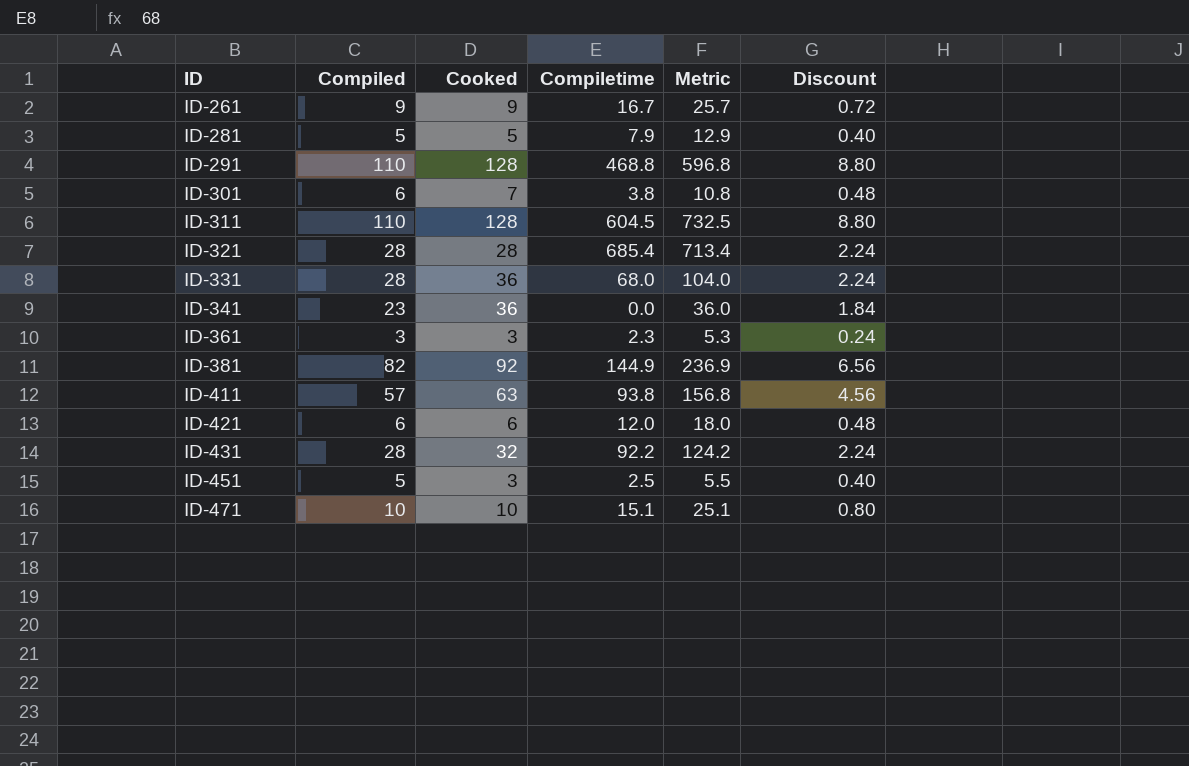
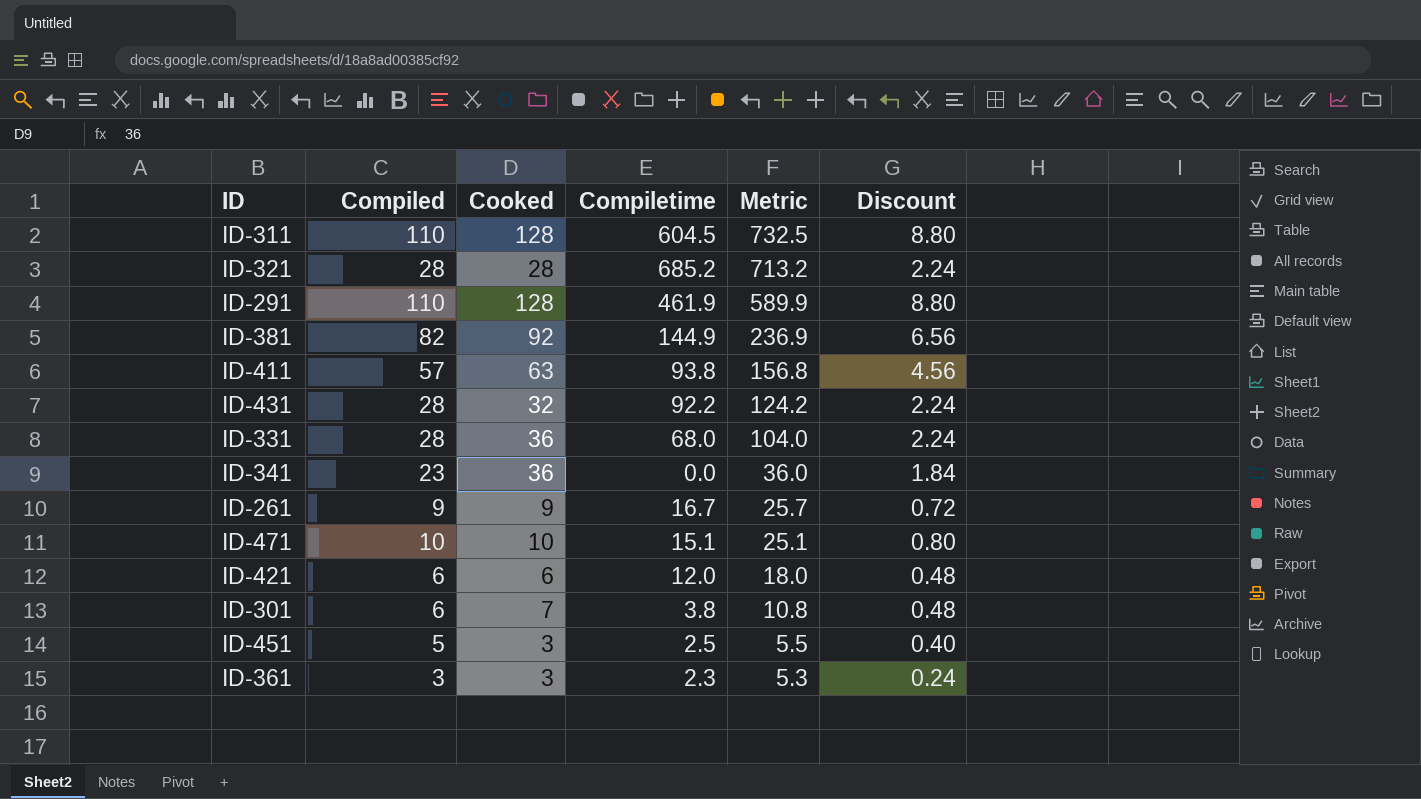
row order: ID ascending -> Metric descending
row ID-281: 5 | 5 | 7.9 | 12.9 | 0.40 -> none
ID-321 | Compiletime: 685.4 -> 685.2
ID-321 | Metric: 713.4 -> 713.2
ID-291 | Compiletime: 468.8 -> 461.9
ID-291 | Metric: 596.8 -> 589.9

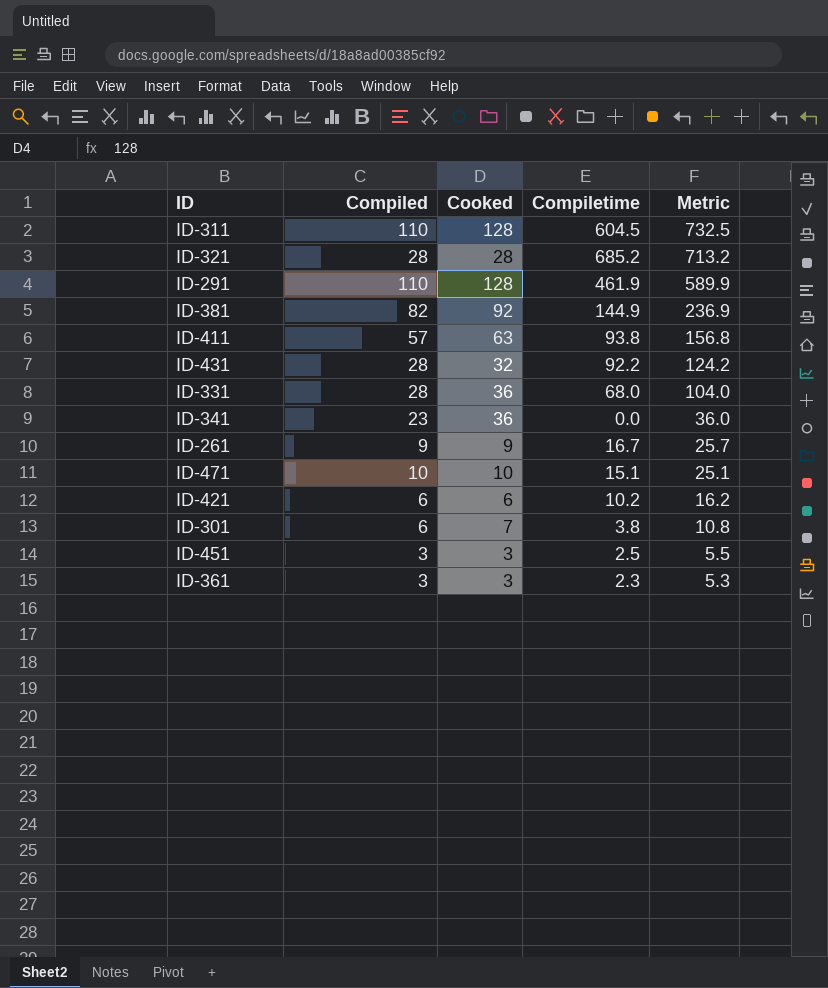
column Discount | formula: [Compiled] * 0.08 -> none
ID-421 | Compiletime: 12.0 -> 10.2
ID-421 | Metric: 18.0 -> 16.2
ID-451 | Compiled: 5 -> 3

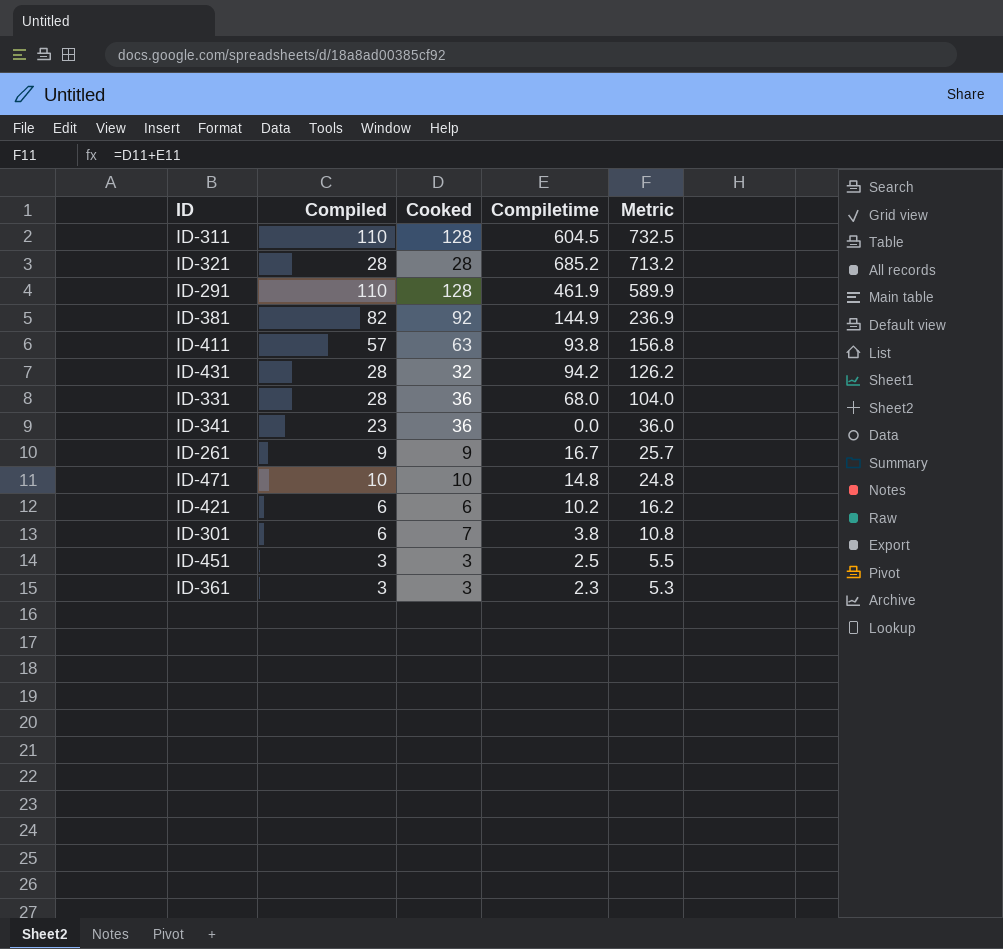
ID-431 | Compiletime: 92.2 -> 94.2
ID-431 | Metric: 124.2 -> 126.2
ID-471 | Compiletime: 15.1 -> 14.8
ID-471 | Metric: 25.1 -> 24.8

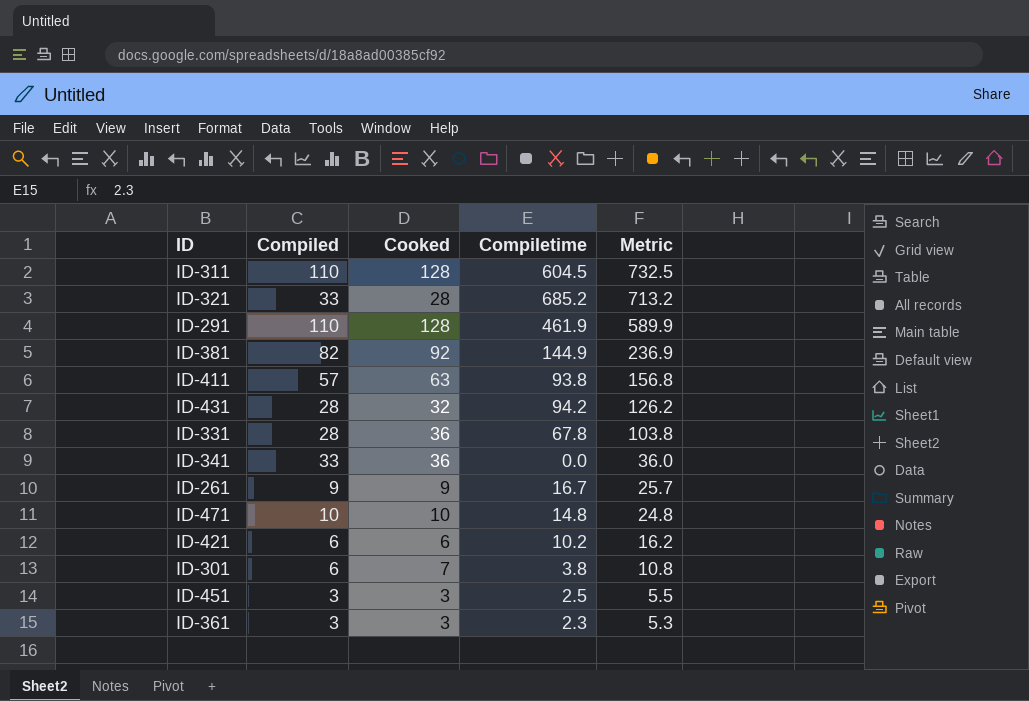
ID-321 | Compiled: 28 -> 33
ID-331 | Compiletime: 68.0 -> 67.8
ID-331 | Metric: 104.0 -> 103.8
ID-341 | Compiled: 23 -> 33

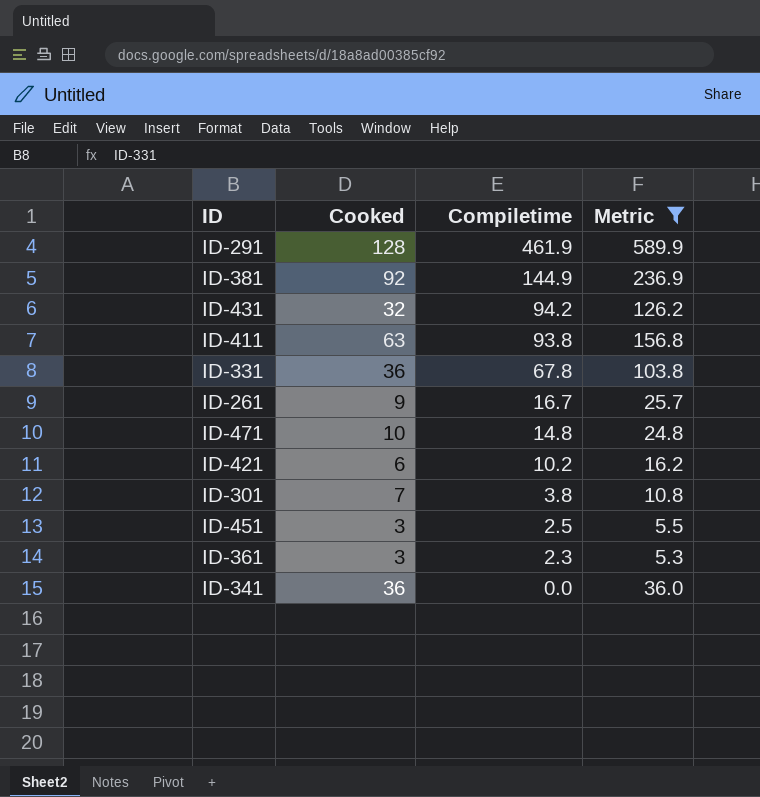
filter: none -> Metric <= 589.9
row order: Metric descending -> Compiletime descending
column Compiled | position: 2 -> none

